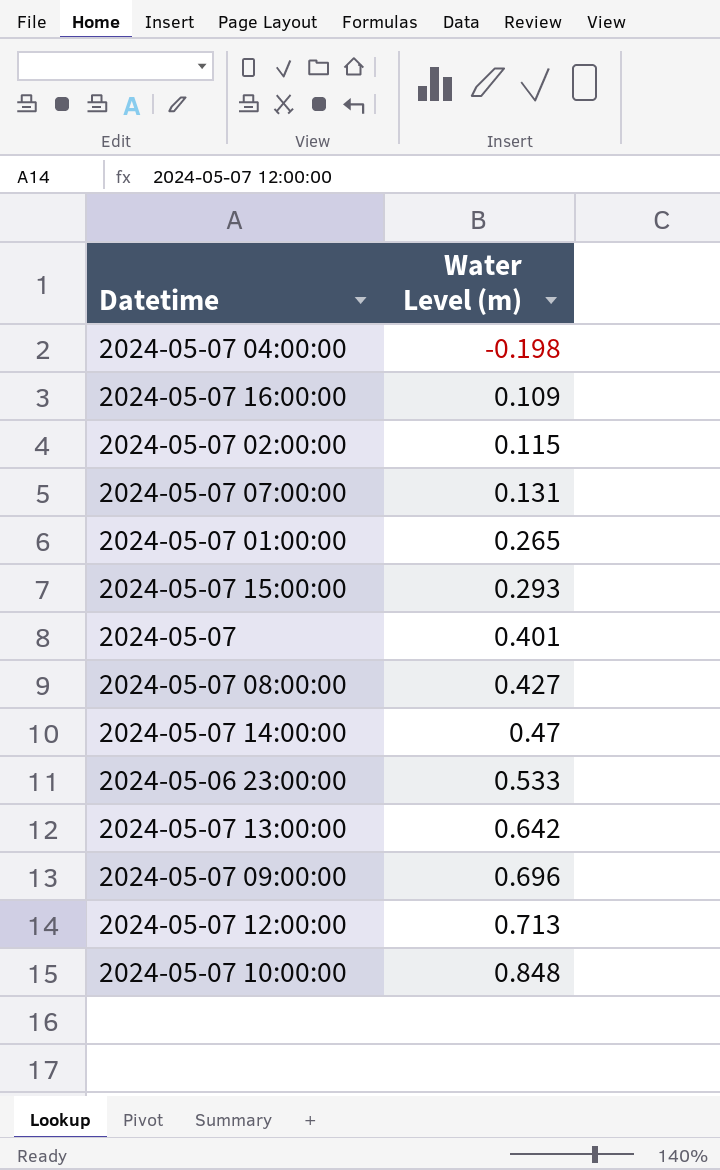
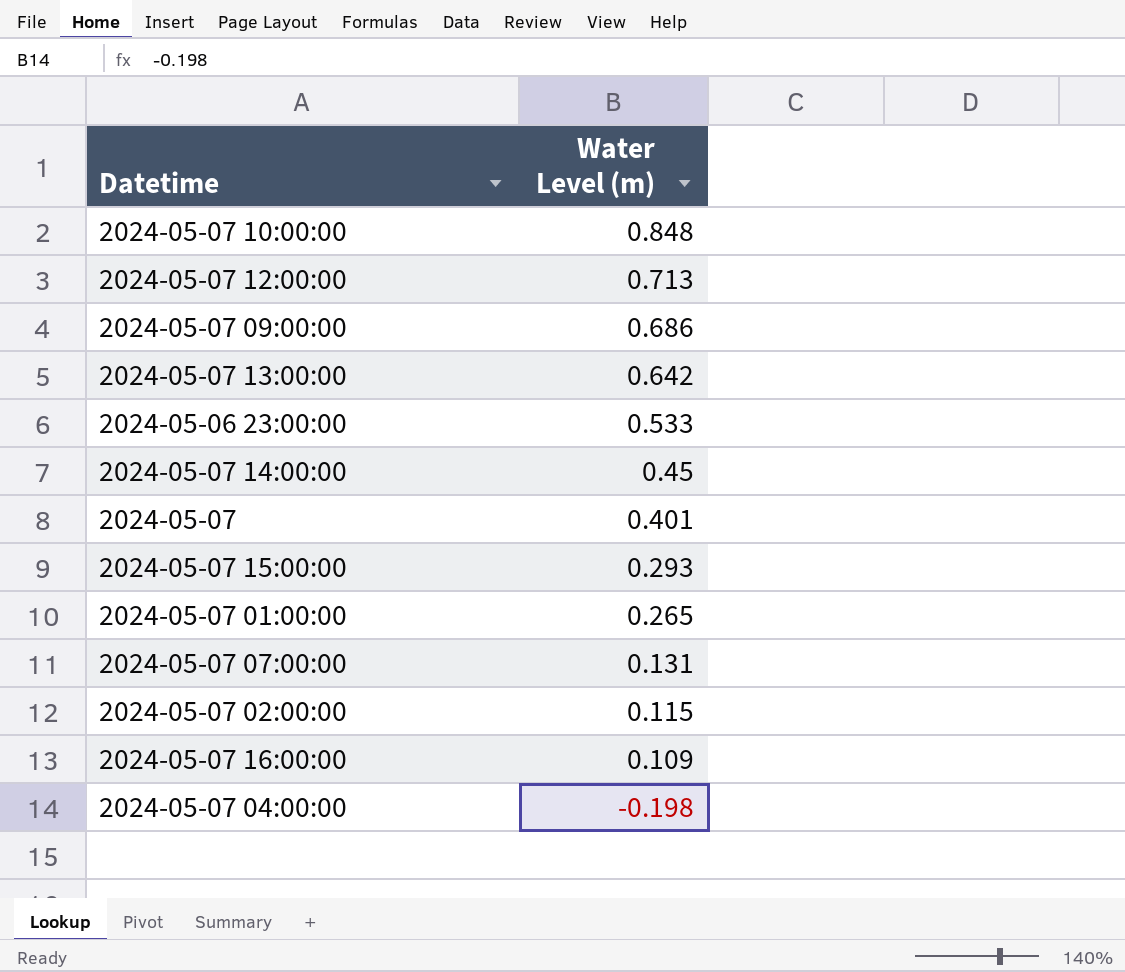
row order: Water Level (m) ascending -> Water Level (m) descending
row 2024-05-07 08:00:00: 0.427 -> none
2024-05-07 09:00:00 | Water Level (m): 0.696 -> 0.686
2024-05-07 14:00:00 | Water Level (m): 0.47 -> 0.45

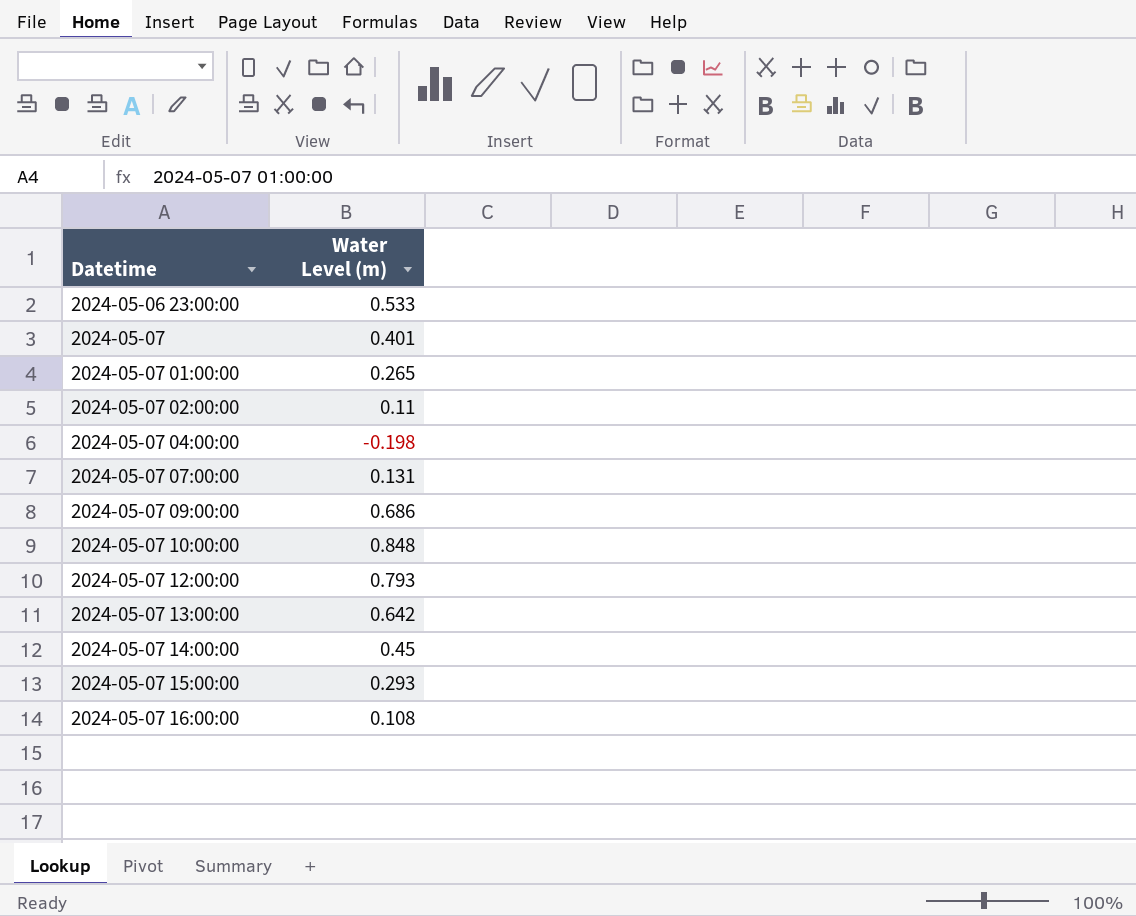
row order: Water Level (m) descending -> Datetime ascending
2024-05-07 02:00:00 | Water Level (m): 0.115 -> 0.11
2024-05-07 12:00:00 | Water Level (m): 0.713 -> 0.793
2024-05-07 16:00:00 | Water Level (m): 0.109 -> 0.108

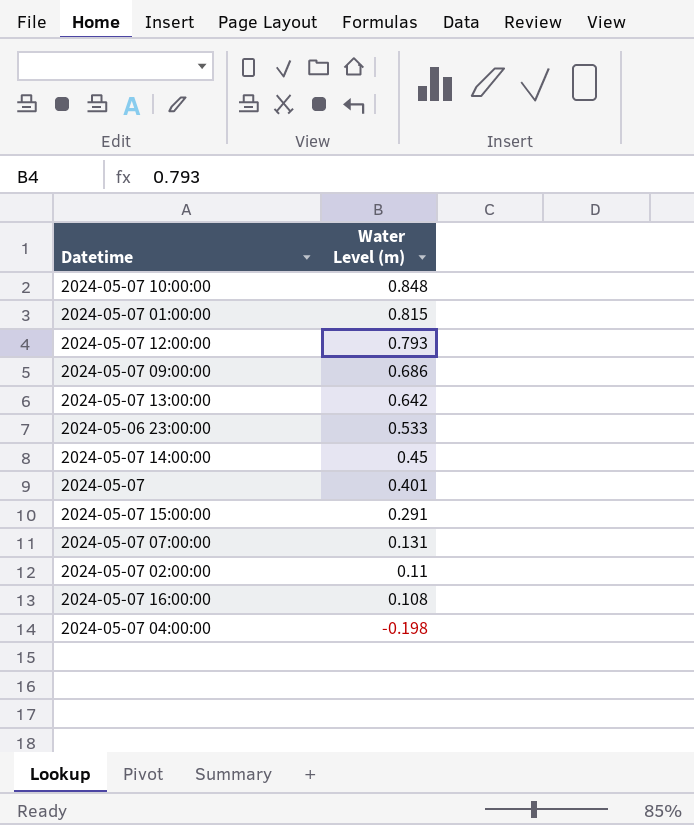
row order: Datetime ascending -> Water Level (m) descending
2024-05-07 01:00:00 | Water Level (m): 0.265 -> 0.815
2024-05-07 15:00:00 | Water Level (m): 0.293 -> 0.291

